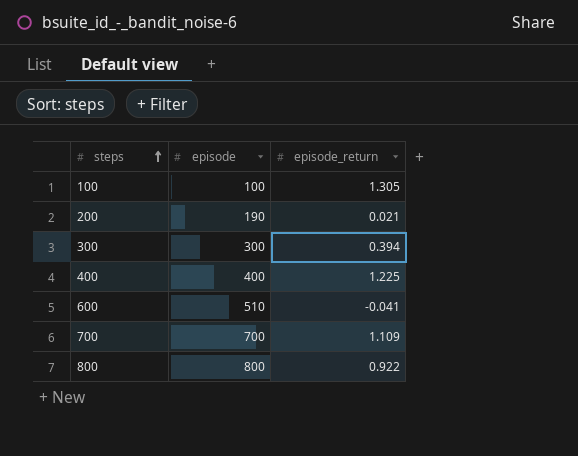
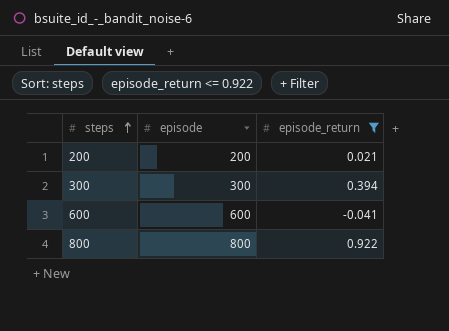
filter: none -> episode_return <= 0.922
200 | episode: 190 -> 200
600 | episode: 510 -> 600

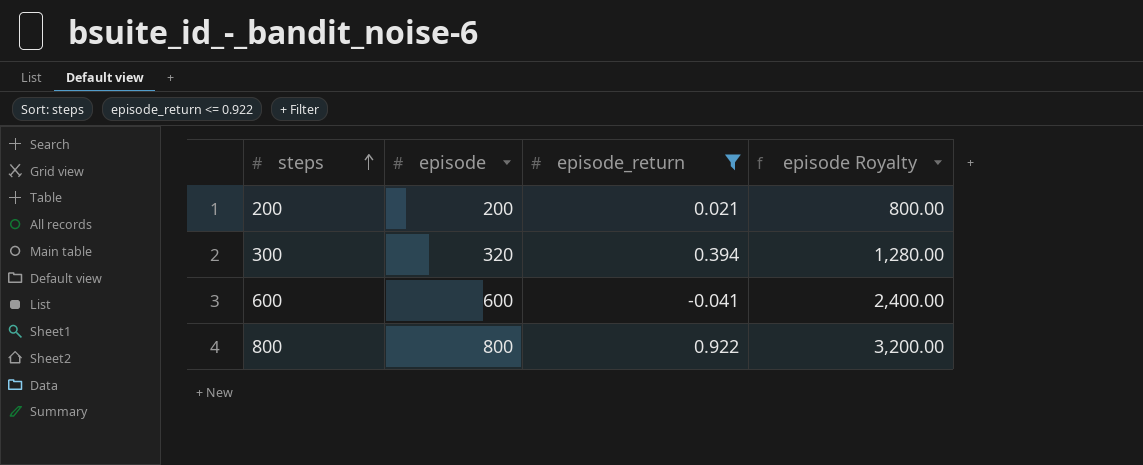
column episode Royalty | formula: none -> [episode] * 4
300 | episode: 300 -> 320

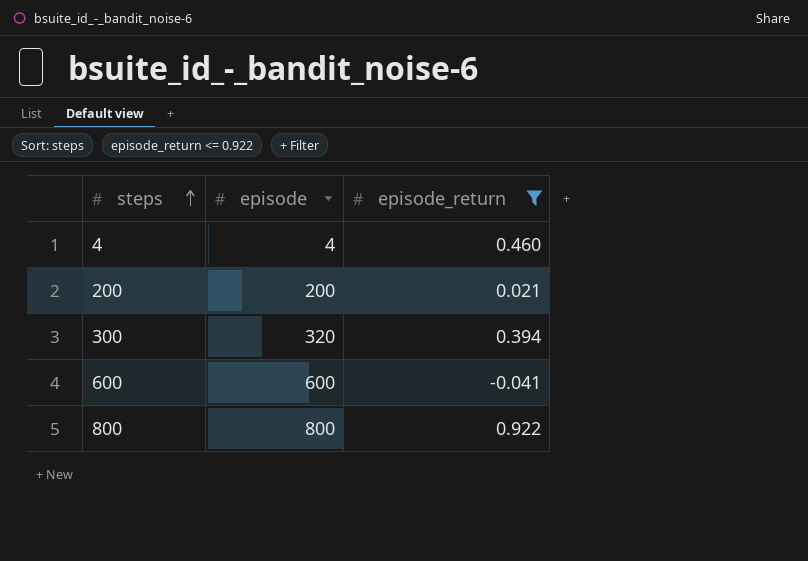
column episode Royalty | formula: [episode] * 4 -> none
row 4: none -> 4 | 0.460

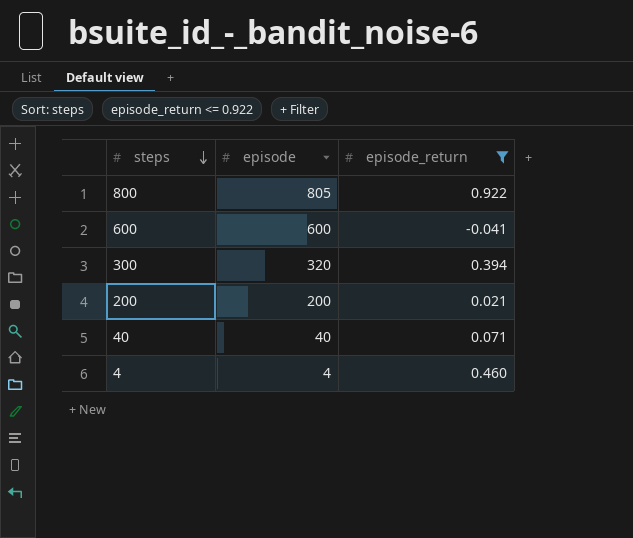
row order: steps ascending -> steps descending
800 | episode: 800 -> 805
row 40: none -> 40 | 0.071

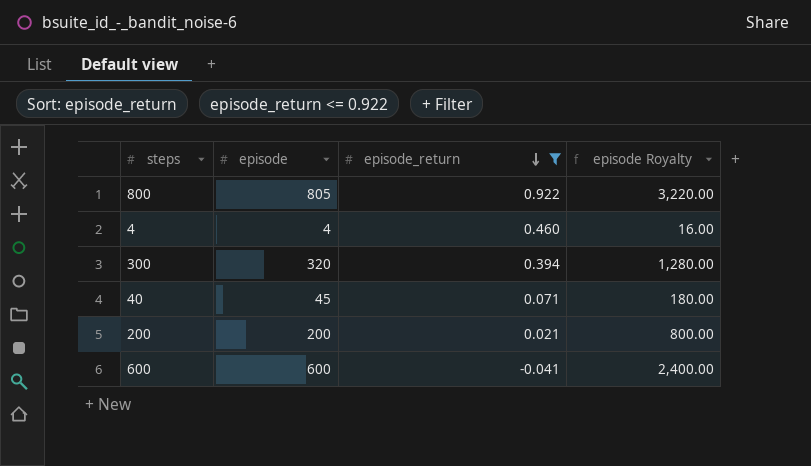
row order: steps descending -> episode_return descending
column episode Royalty | formula: none -> [episode] * 4
40 | episode: 40 -> 45

